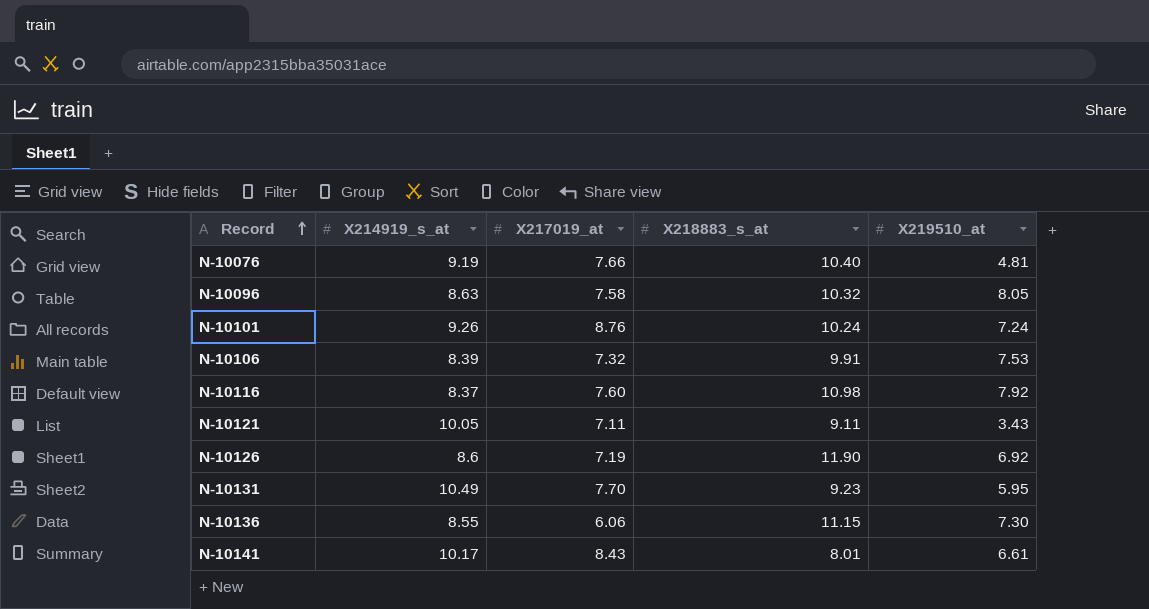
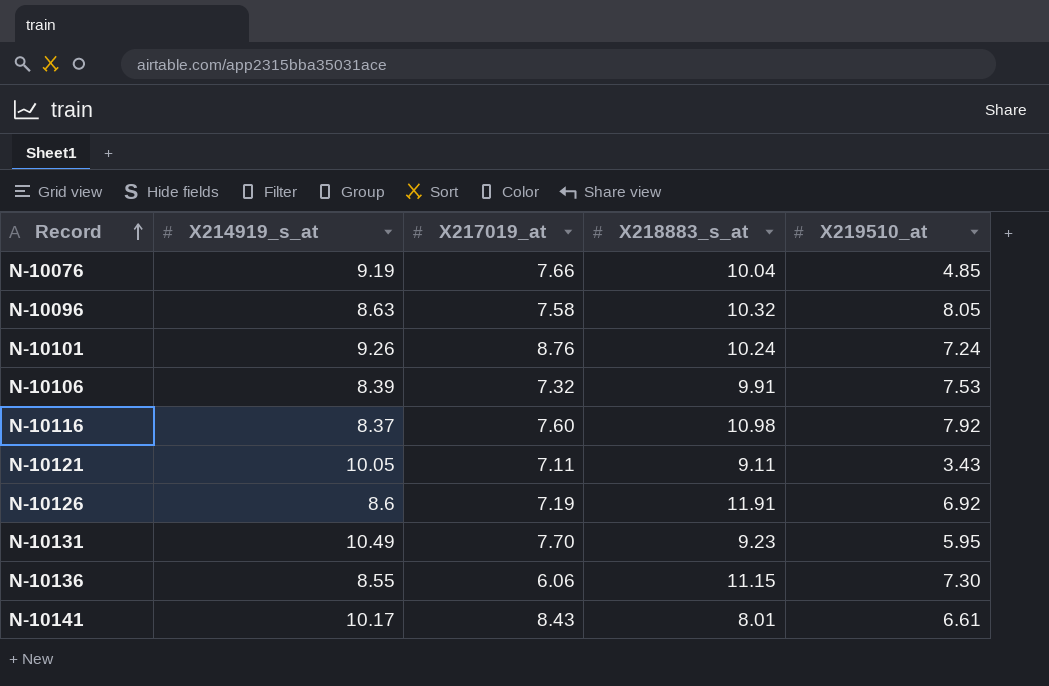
N-10076 | X218883_s_at: 10.40 -> 10.04
N-10076 | X219510_at: 4.81 -> 4.85
N-10126 | X218883_s_at: 11.90 -> 11.91

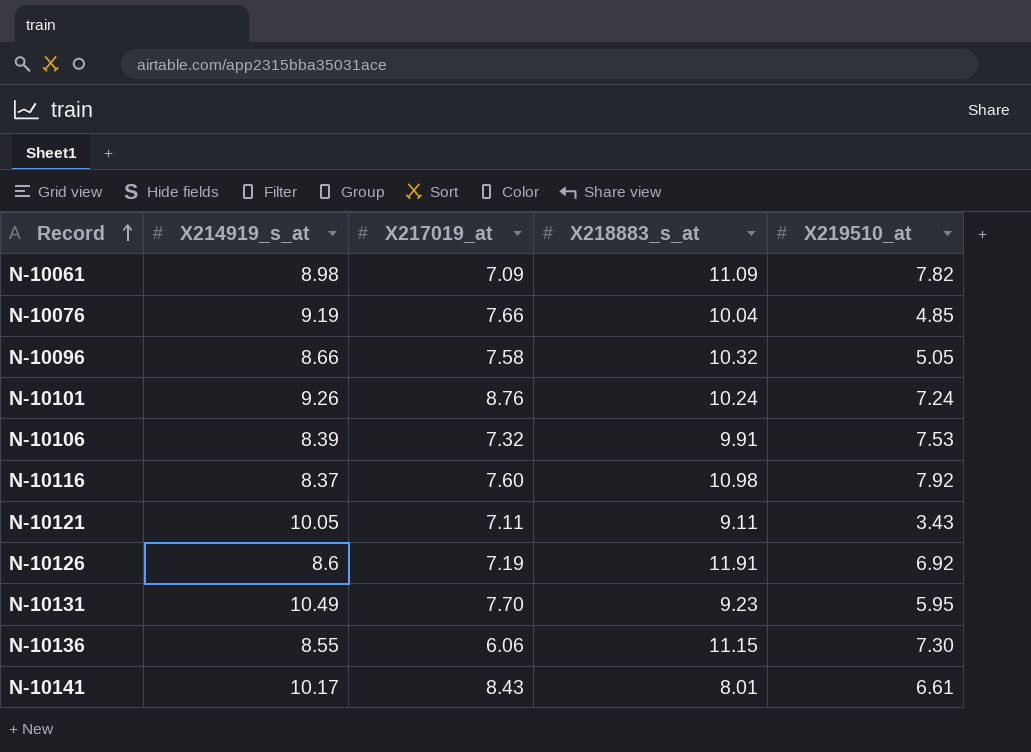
row N-10061: none -> 8.98 | 7.09 | 11.09 | 7.82
N-10096 | X214919_s_at: 8.63 -> 8.66
N-10096 | X219510_at: 8.05 -> 5.05

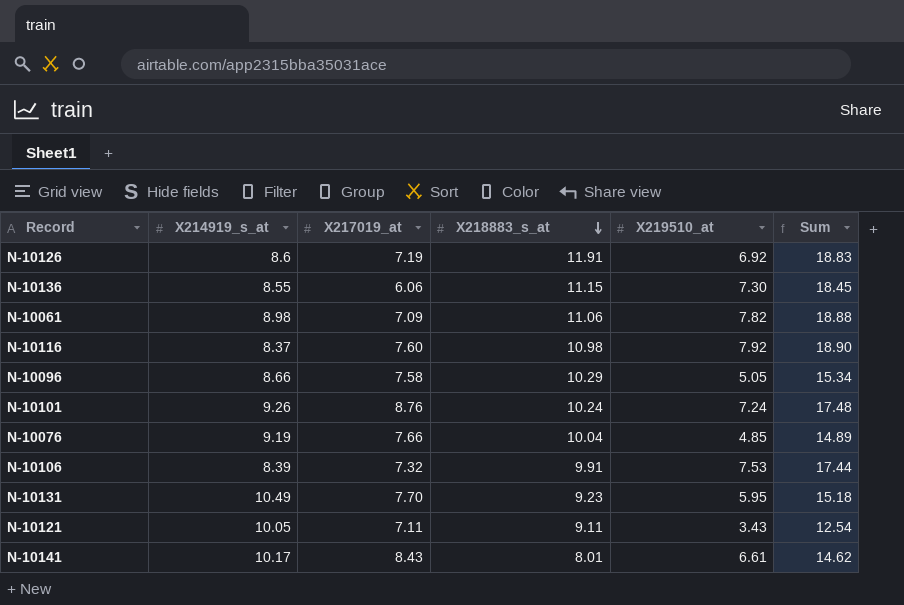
row order: Record ascending -> X218883_s_at descending
column Sum | formula: none -> [X218883_s_at] + [X219510_at]
N-10061 | X218883_s_at: 11.09 -> 11.06
N-10096 | X218883_s_at: 10.32 -> 10.29

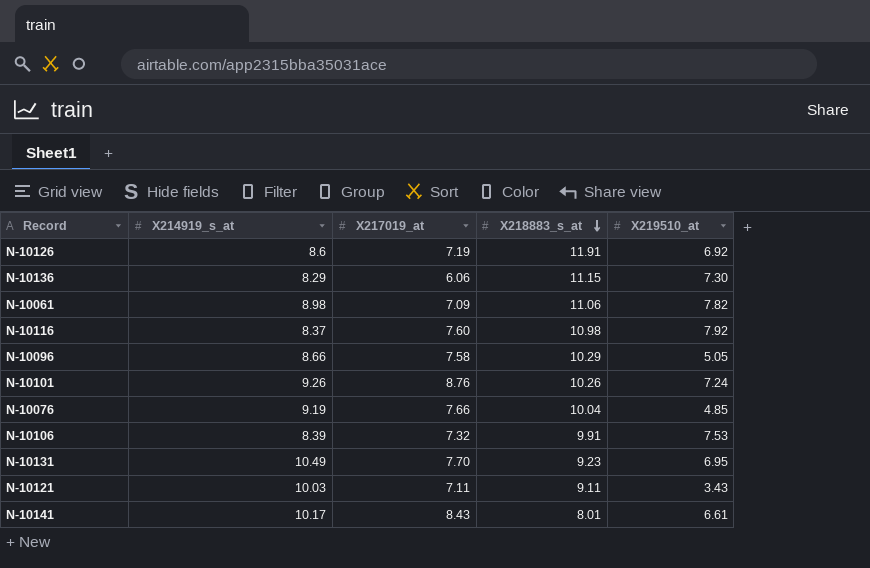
column Sum | formula: [X218883_s_at] + [X219510_at] -> none
N-10136 | X214919_s_at: 8.55 -> 8.29
N-10101 | X218883_s_at: 10.24 -> 10.26
N-10131 | X219510_at: 5.95 -> 6.95
N-10121 | X214919_s_at: 10.05 -> 10.03

